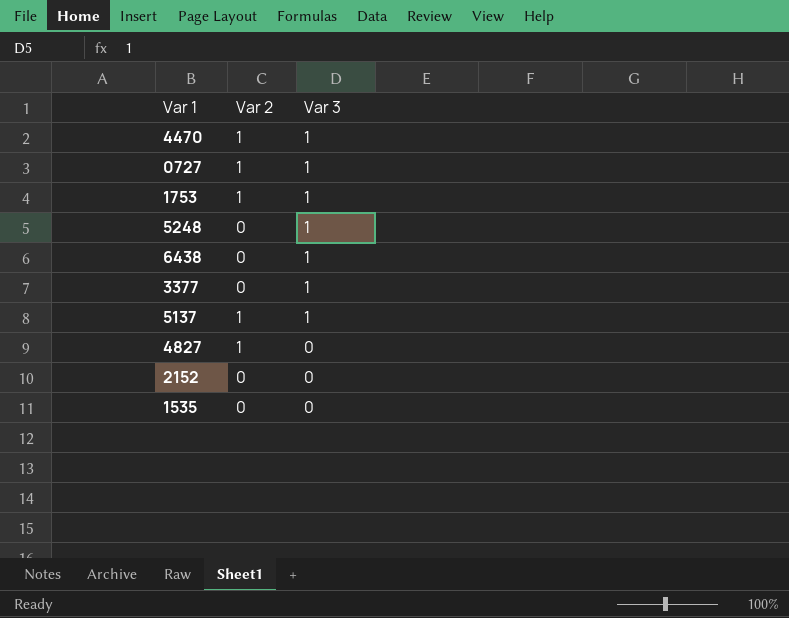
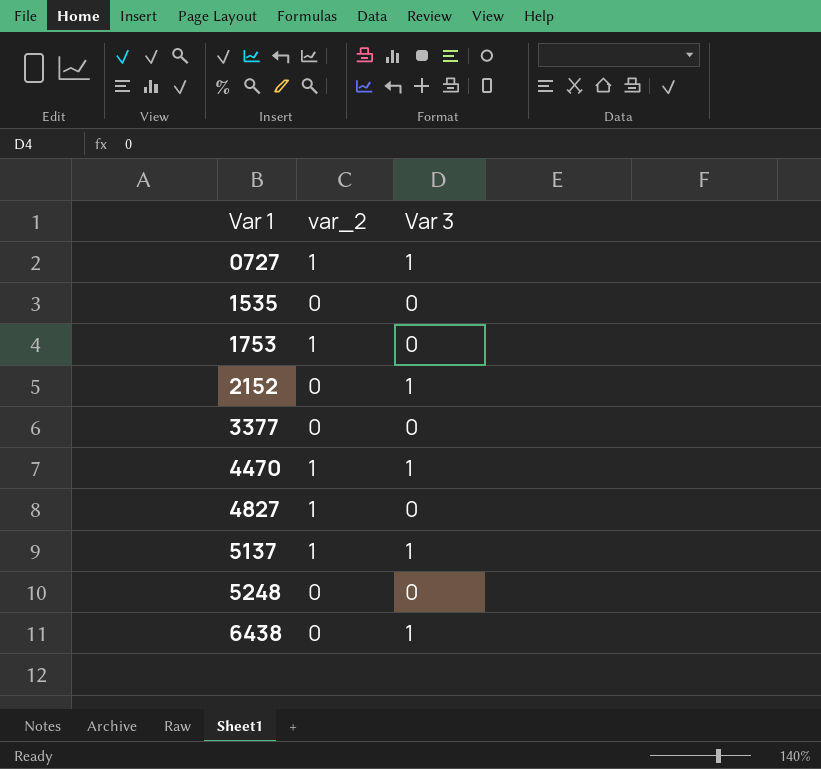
row order: Var 3 descending -> Var 1 ascending
column name: Var 2 -> var_2
1753 | Var 3: 1 -> 0
2152 | Var 3: 0 -> 1
3377 | Var 3: 1 -> 0
5248 | Var 3: 1 -> 0

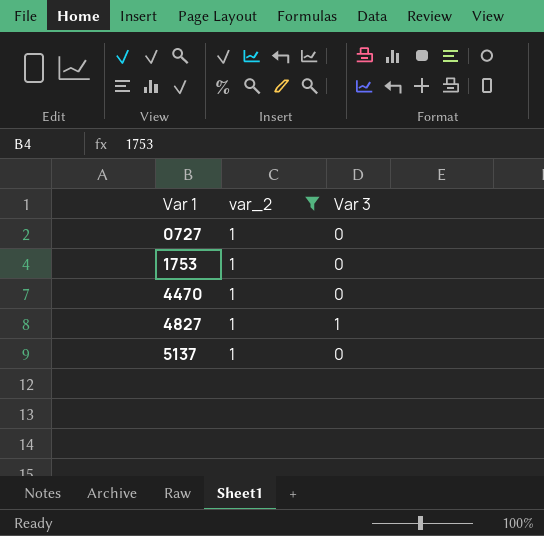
filter: none -> var_2 = 1
0727 | Var 3: 1 -> 0
4470 | Var 3: 1 -> 0
4827 | Var 3: 0 -> 1
5137 | Var 3: 1 -> 0

